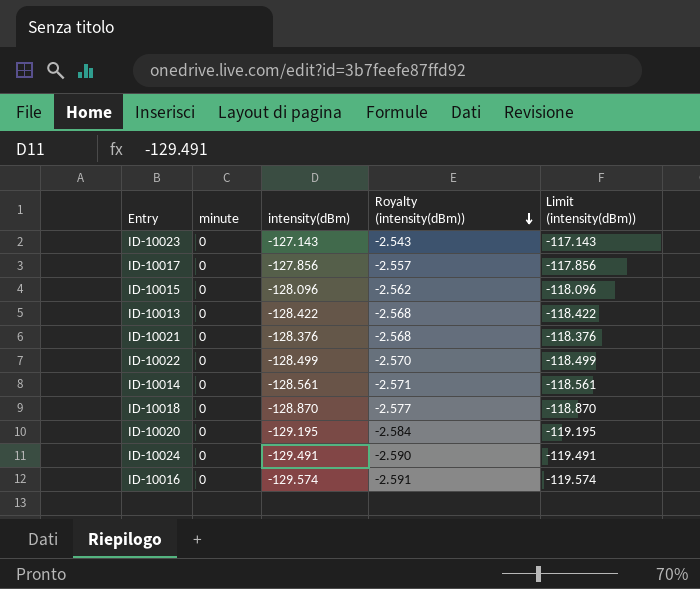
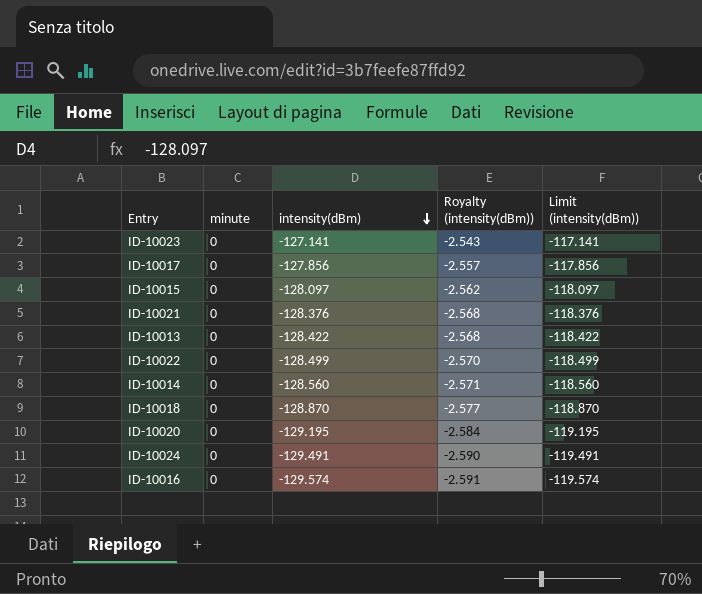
row order: Royalty (intensity(dBm)) descending -> intensity(dBm) descending
ID-10023 | intensity(dBm): -127.143 -> -127.141
ID-10023 | Limit (intensity(dBm)): -117.143 -> -117.141
ID-10015 | intensity(dBm): -128.096 -> -128.097
ID-10015 | Limit (intensity(dBm)): -118.096 -> -118.097
ID-10014 | intensity(dBm): -128.561 -> -128.560
ID-10014 | Limit (intensity(dBm)): -118.561 -> -118.560

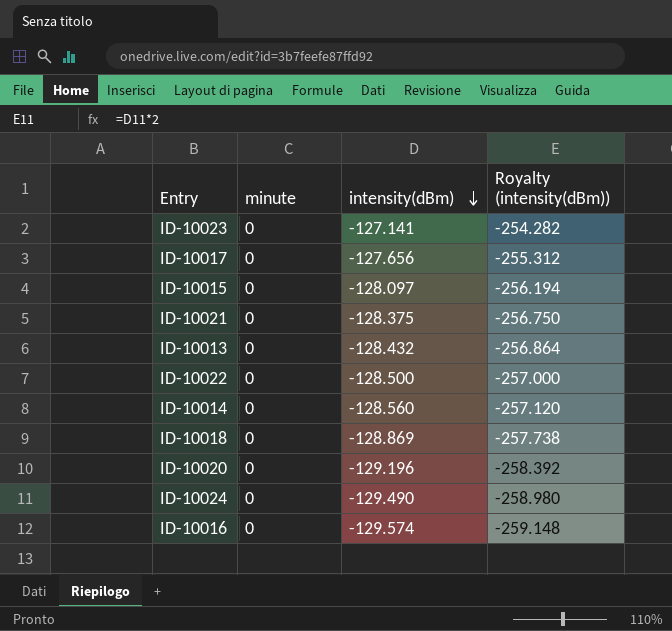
column Limit (intensity(dBm)) | formula: [intensity(dBm)] + 10 -> none
column Royalty (intensity(dBm)) | formula: [intensity(dBm)] * 0.02 -> [intensity(dBm)] * 2
ID-10017 | intensity(dBm): -127.856 -> -127.656
ID-10021 | intensity(dBm): -128.376 -> -128.375
ID-10013 | intensity(dBm): -128.422 -> -128.432
ID-10022 | intensity(dBm): -128.499 -> -128.500
ID-10018 | intensity(dBm): -128.870 -> -128.869
ID-10020 | intensity(dBm): -129.195 -> -129.196
ID-10024 | intensity(dBm): -129.491 -> -129.490

